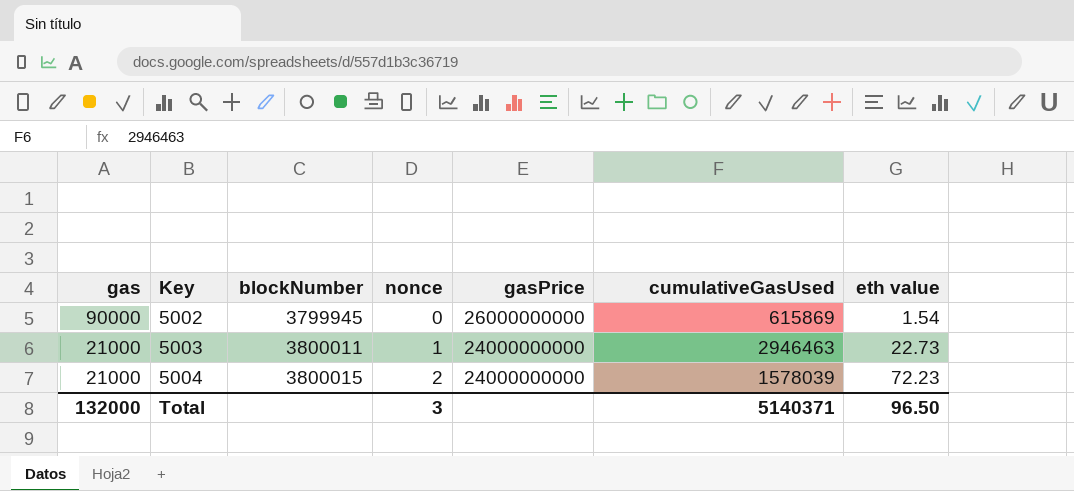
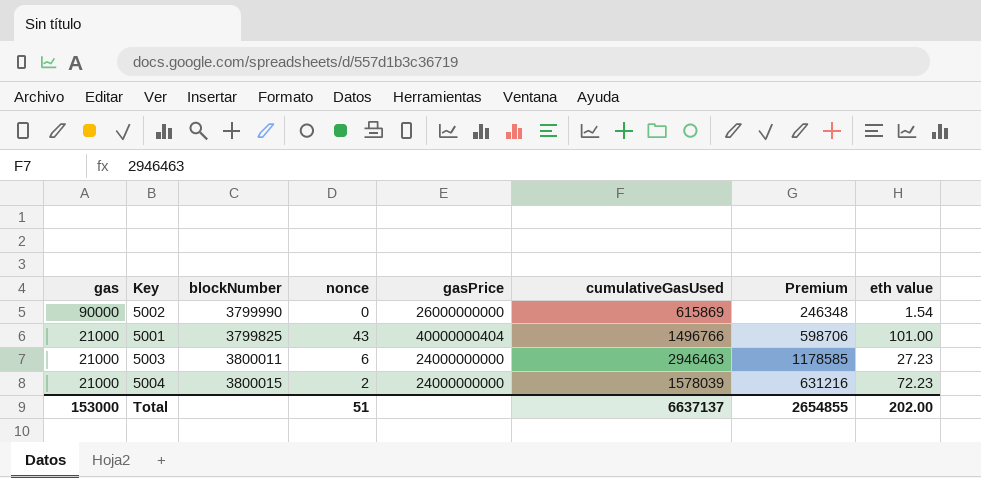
column Premium | formula: none -> [cumulativeGasUsed] * 0.4
5002 | blockNumber: 3799945 -> 3799990
row 5001: none -> 21000 | 3799825 | 43 | 40000000404 | 1496766 | 598706 | 101.00
5003 | nonce: 1 -> 6
5003 | eth value: 22.73 -> 27.23
Total | gas: 132000 -> 153000
Total | nonce: 3 -> 51
Total | cumulativeGasUsed: 5140371 -> 6637137
Total | eth value: 96.50 -> 202.00

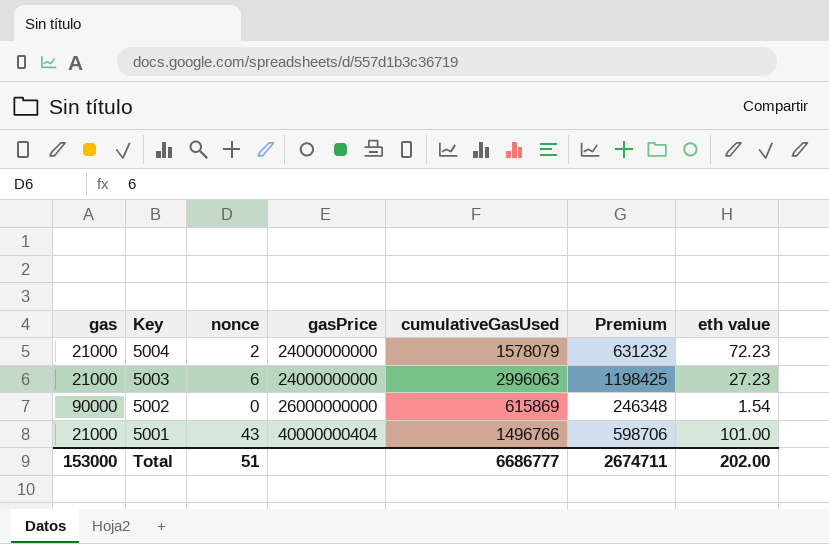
row order: gas descending -> Key descending
column blockNumber | position: 3 -> none
5004 | cumulativeGasUsed: 1578039 -> 1578079
5004 | Premium: 631216 -> 631232
5003 | cumulativeGasUsed: 2946463 -> 2996063
5003 | Premium: 1178585 -> 1198425
Total | cumulativeGasUsed: 6637137 -> 6686777
Total | Premium: 2654855 -> 2674711

